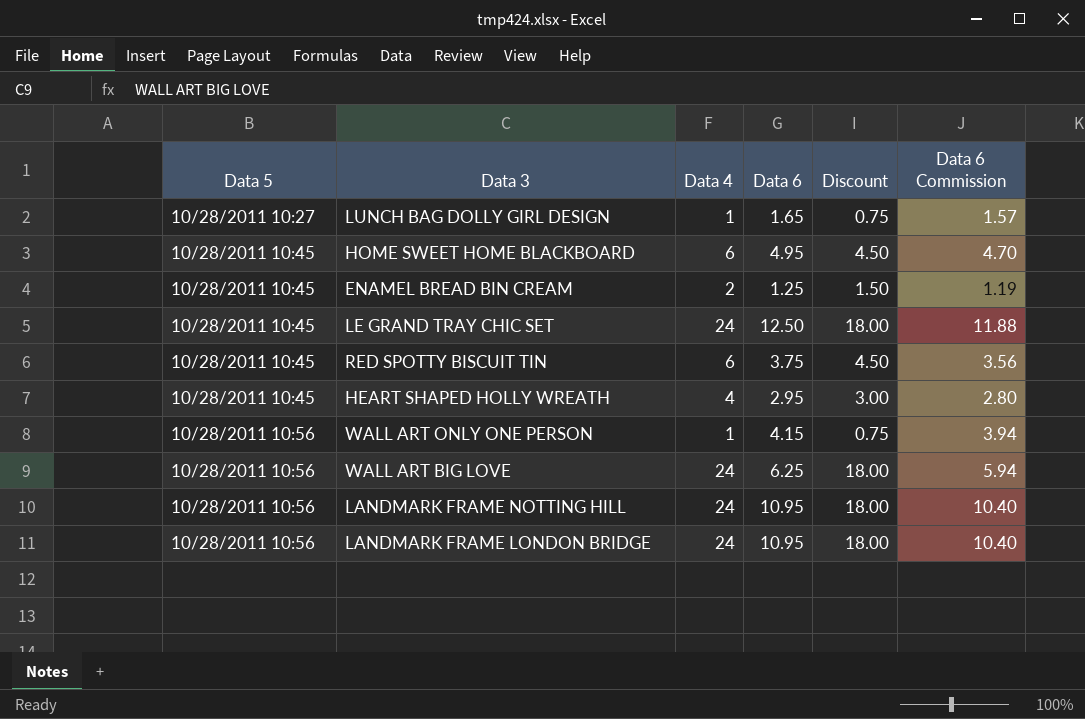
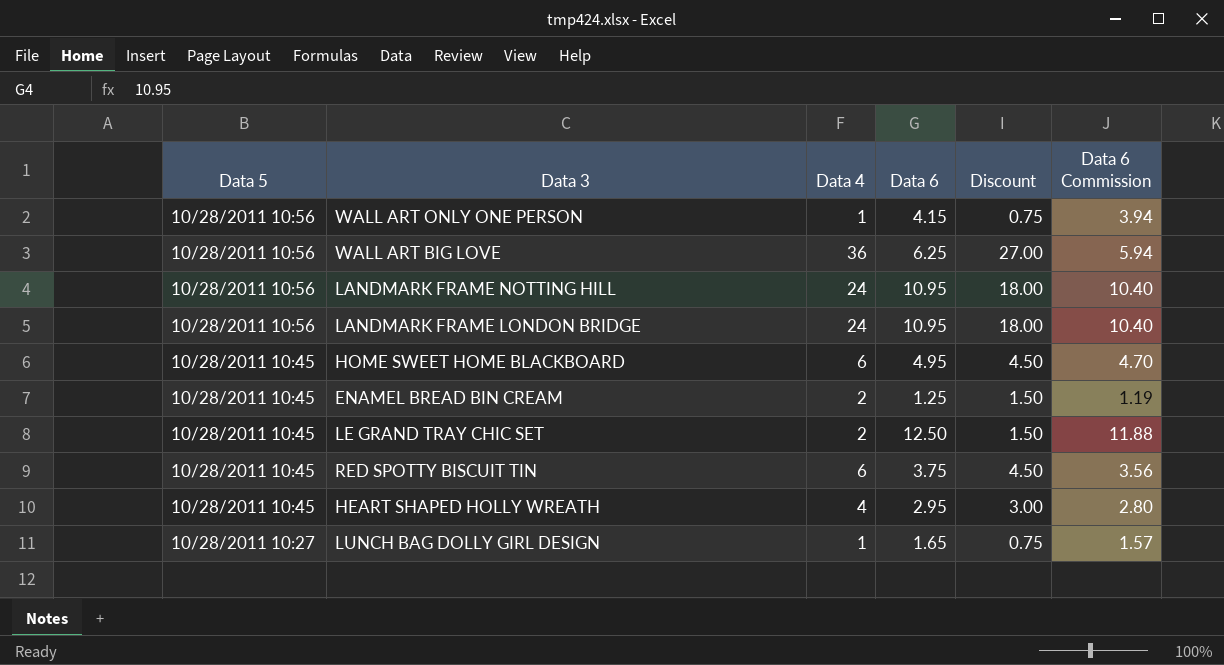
row order: Data 5 ascending -> Data 5 descending
WALL ART BIG LOVE | Data 4: 24 -> 36
WALL ART BIG LOVE | Discount: 18.00 -> 27.00
LE GRAND TRAY CHIC SET | Data 4: 24 -> 2
LE GRAND TRAY CHIC SET | Discount: 18.00 -> 1.50

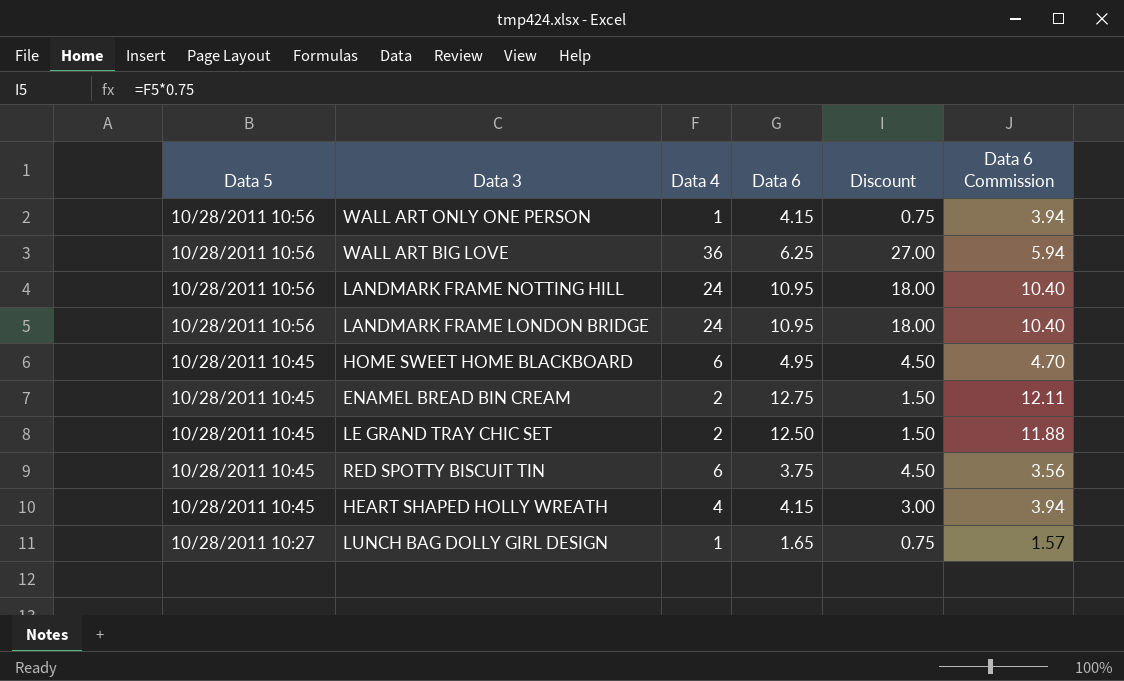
ENAMEL BREAD BIN CREAM | Data 6: 1.25 -> 12.75
ENAMEL BREAD BIN CREAM | Data 6 Commission: 1.19 -> 12.11
HEART SHAPED HOLLY WREATH | Data 6: 2.95 -> 4.15
HEART SHAPED HOLLY WREATH | Data 6 Commission: 2.80 -> 3.94

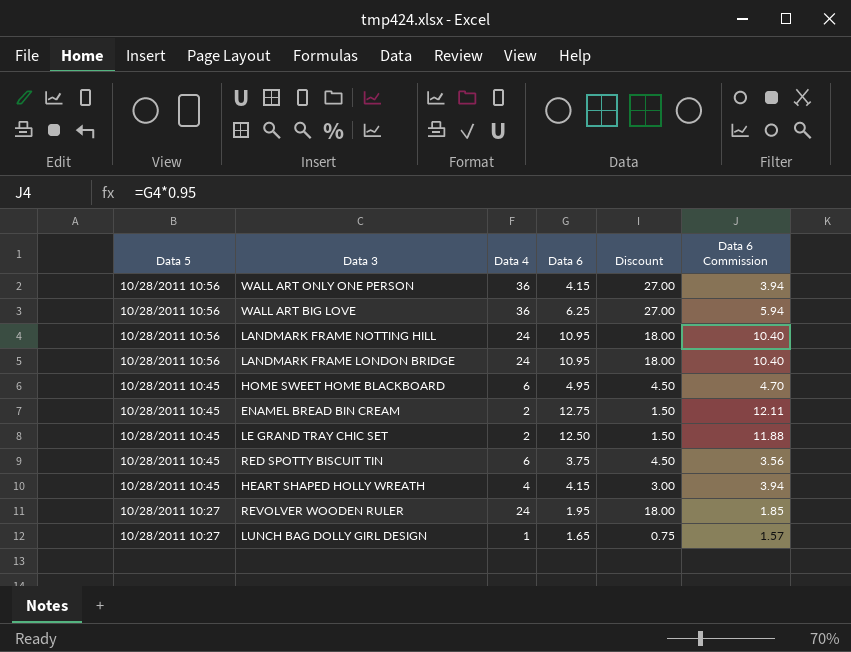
WALL ART ONLY ONE PERSON | Data 4: 1 -> 36
WALL ART ONLY ONE PERSON | Discount: 0.75 -> 27.00
row REVOLVER WOODEN RULER: none -> 10/28/2011 10:27 | 24 | 1.95 | 18.00 | 1.85

